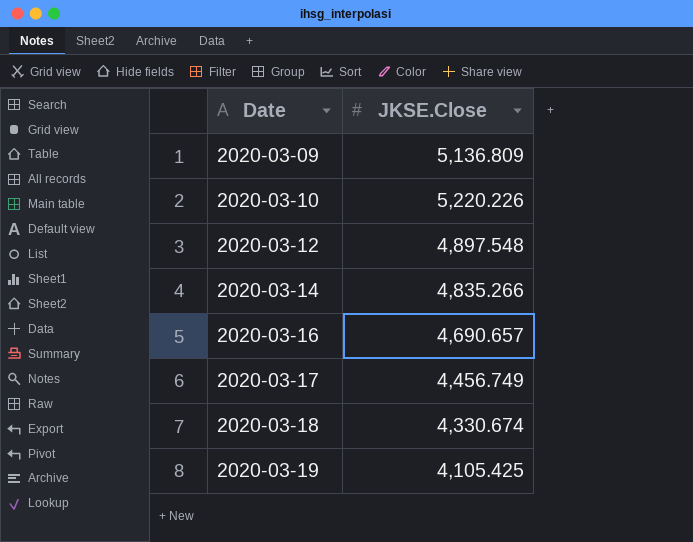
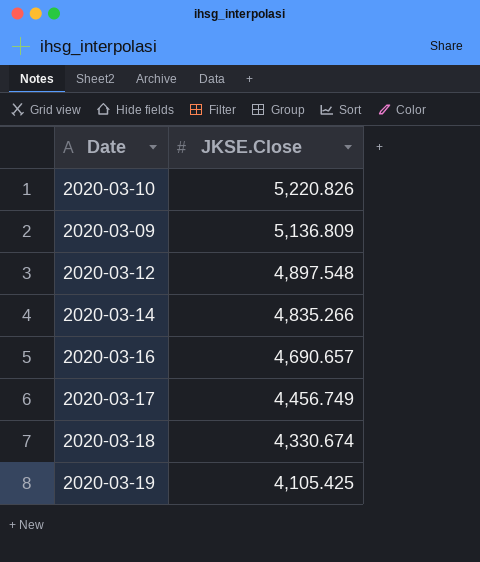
row order: Date ascending -> JKSE.Close descending
2020-03-10 | JKSE.Close: 5,220.226 -> 5,220.826

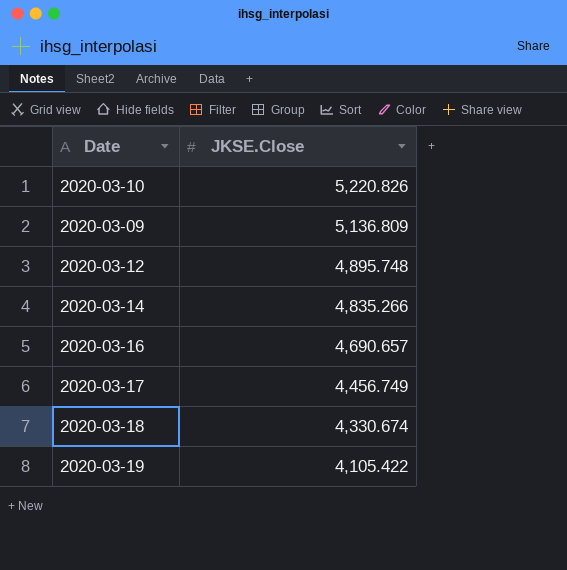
2020-03-12 | JKSE.Close: 4,897.548 -> 4,895.748
2020-03-19 | JKSE.Close: 4,105.425 -> 4,105.422

